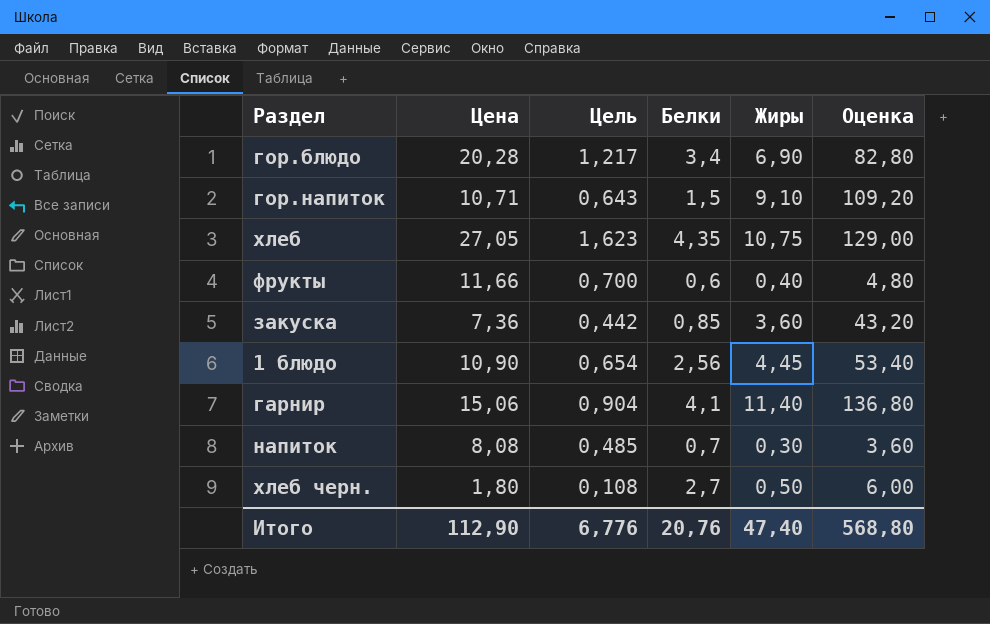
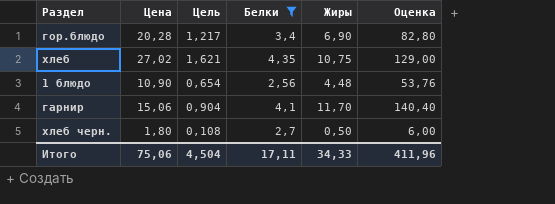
filter: none -> Белки >= 2,56
хлеб | Цена: 27,05 -> 27,02
хлеб | Цель: 1,623 -> 1,621
1 блюдо | Жиры: 4,45 -> 4,48
1 блюдо | Оценка: 53,40 -> 53,76
гарнир | Жиры: 11,40 -> 11,70
гарнир | Оценка: 136,80 -> 140,40
Итого | Цена: 112,90 -> 75,06
Итого | Цель: 6,776 -> 4,504
Итого | Белки: 20,76 -> 17,11
Итого | Жиры: 47,40 -> 34,33
Итого | Оценка: 568,80 -> 411,96

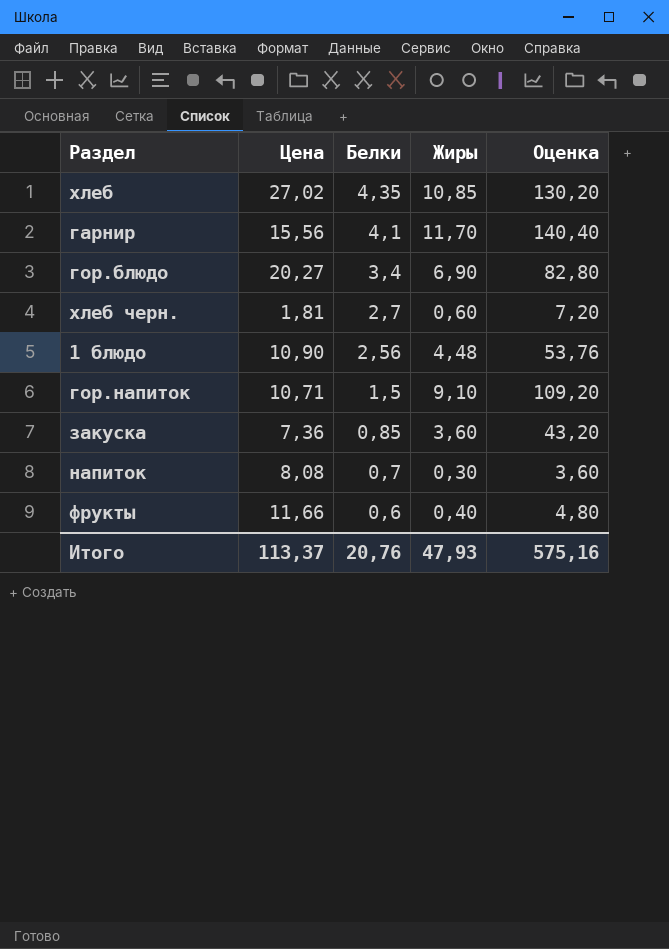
filter: Белки >= 2,56 -> none
row order: none -> Белки descending
column Цель | formula: [Цена] * 0,06 -> none
хлеб | Жиры: 10,75 -> 10,85
хлеб | Оценка: 129,00 -> 130,20
гарнир | Цена: 15,06 -> 15,56
гор.блюдо | Цена: 20,28 -> 20,27
хлеб черн. | Цена: 1,80 -> 1,81
хлеб черн. | Жиры: 0,50 -> 0,60
хлеб черн. | Оценка: 6,00 -> 7,20
Итого | Цена: 75,06 -> 113,37
Итого | Белки: 17,11 -> 20,76
Итого | Жиры: 34,33 -> 47,93
Итого | Оценка: 411,96 -> 575,16

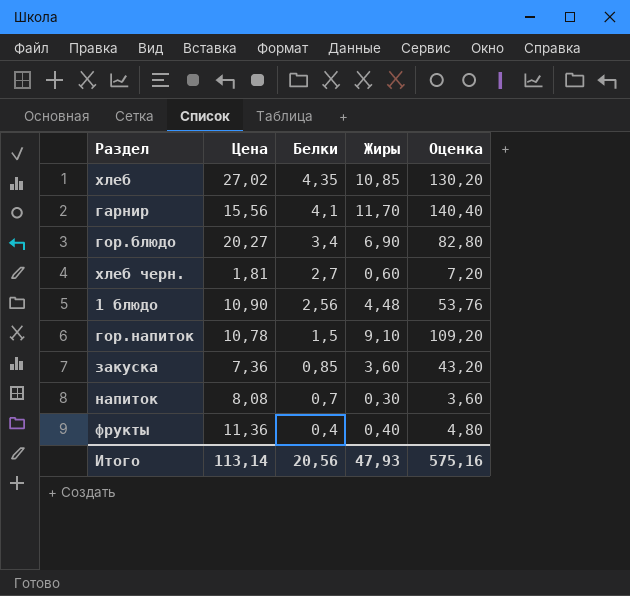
гор.напиток | Цена: 10,71 -> 10,78
фрукты | Цена: 11,66 -> 11,36
фрукты | Белки: 0,6 -> 0,4
Итого | Цена: 113,37 -> 113,14
Итого | Белки: 20,76 -> 20,56

